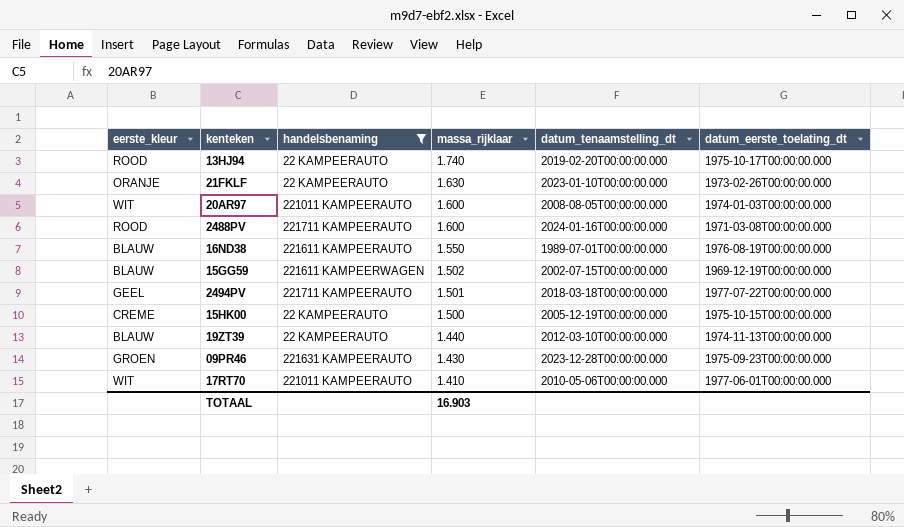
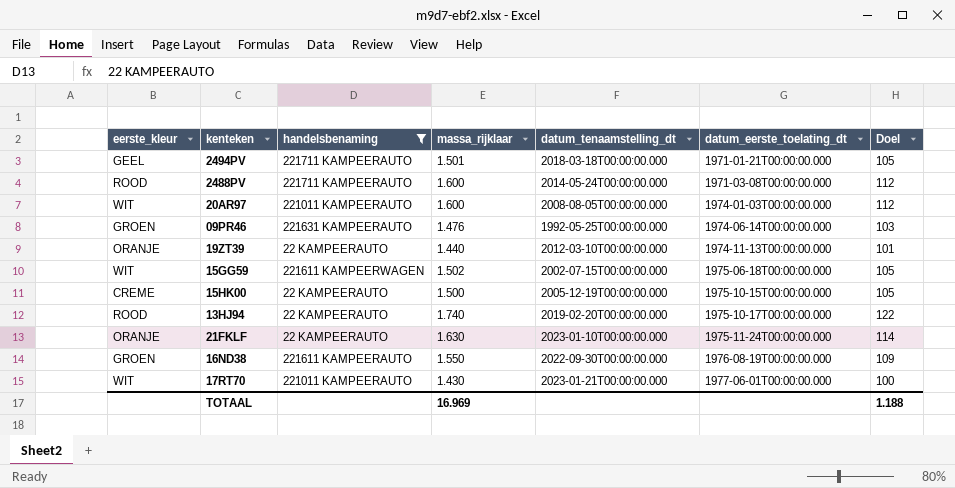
row order: massa_rijklaar descending -> datum_eerste_toelating_dt ascending
column Doel | formula: none -> [massa_rijklaar] * 0,07
2494PV | datum_eerste_toelating_dt: 1977-07-22T00:00:00.000 -> 1971-01-21T00:00:00.000
2488PV | datum_tenaamstelling_dt: 2024-01-16T00:00:00.000 -> 2014-05-24T00:00:00.000
09PR46 | massa_rijklaar: 1.430 -> 1.476
09PR46 | datum_tenaamstelling_dt: 2023-12-28T00:00:00.000 -> 1992-05-25T00:00:00.000
09PR46 | datum_eerste_toelating_dt: 1975-09-23T00:00:00.000 -> 1974-06-14T00:00:00.000
19ZT39 | eerste_kleur: BLAUW -> ORANJE
15GG59 | eerste_kleur: BLAUW -> WIT
15GG59 | datum_eerste_toelating_dt: 1969-12-19T00:00:00.000 -> 1975-06-18T00:00:00.000
21FKLF | datum_eerste_toelating_dt: 1973-02-26T00:00:00.000 -> 1975-11-24T00:00:00.000
16ND38 | eerste_kleur: BLAUW -> GROEN
16ND38 | datum_tenaamstelling_dt: 1989-07-01T00:00:00.000 -> 2022-09-30T00:00:00.000
17RT70 | massa_rijklaar: 1.410 -> 1.430
17RT70 | datum_tenaamstelling_dt: 2010-05-06T00:00:00.000 -> 2023-01-21T00:00:00.000
TOTAAL | massa_rijklaar: 16.903 -> 16.969

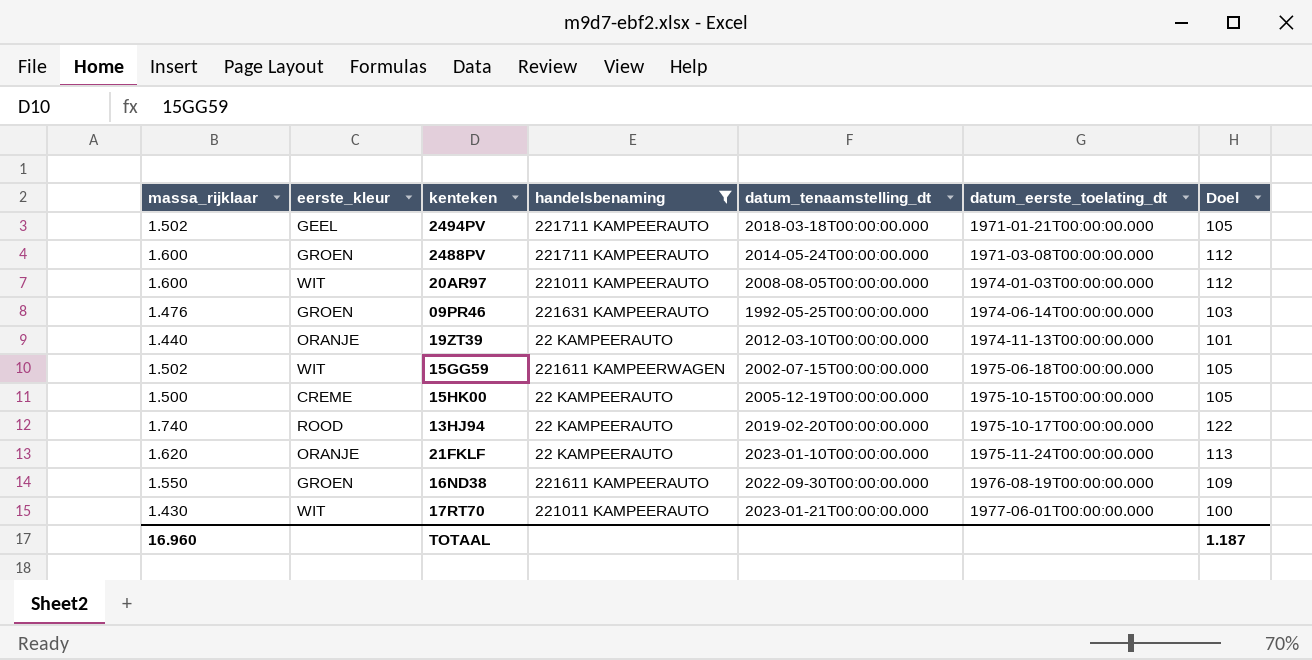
column massa_rijklaar | position: 4 -> 1
2494PV | massa_rijklaar: 1.501 -> 1.502
2488PV | eerste_kleur: ROOD -> GROEN
21FKLF | massa_rijklaar: 1.630 -> 1.620
21FKLF | Doel: 114 -> 113
TOTAAL | massa_rijklaar: 16.969 -> 16.960
TOTAAL | Doel: 1.188 -> 1.187

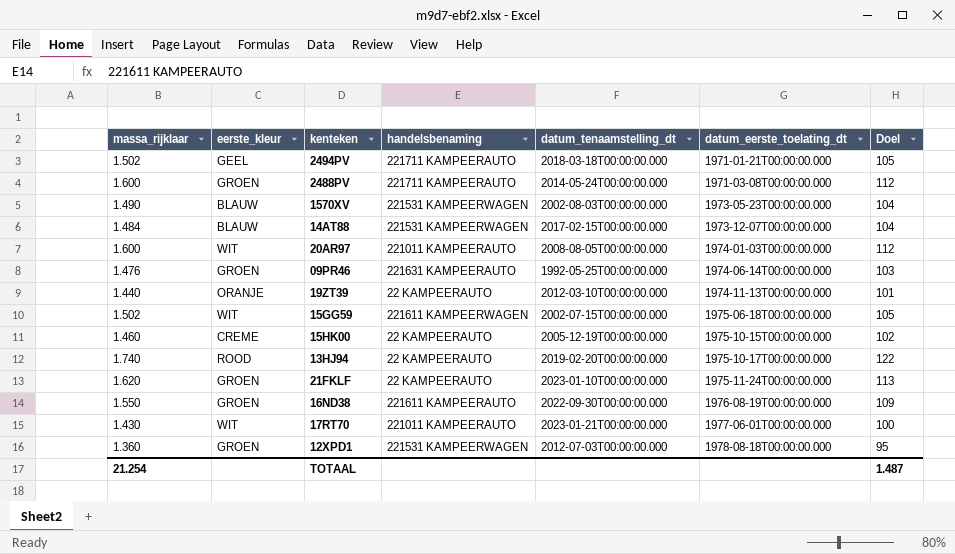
filter: handelsbenaming != 221531 KAMPEERWAGEN -> none
15HK00 | massa_rijklaar: 1.500 -> 1.460
15HK00 | Doel: 105 -> 102
21FKLF | eerste_kleur: ORANJE -> GROEN
TOTAAL | massa_rijklaar: 16.960 -> 21.254
TOTAAL | Doel: 1.187 -> 1.487

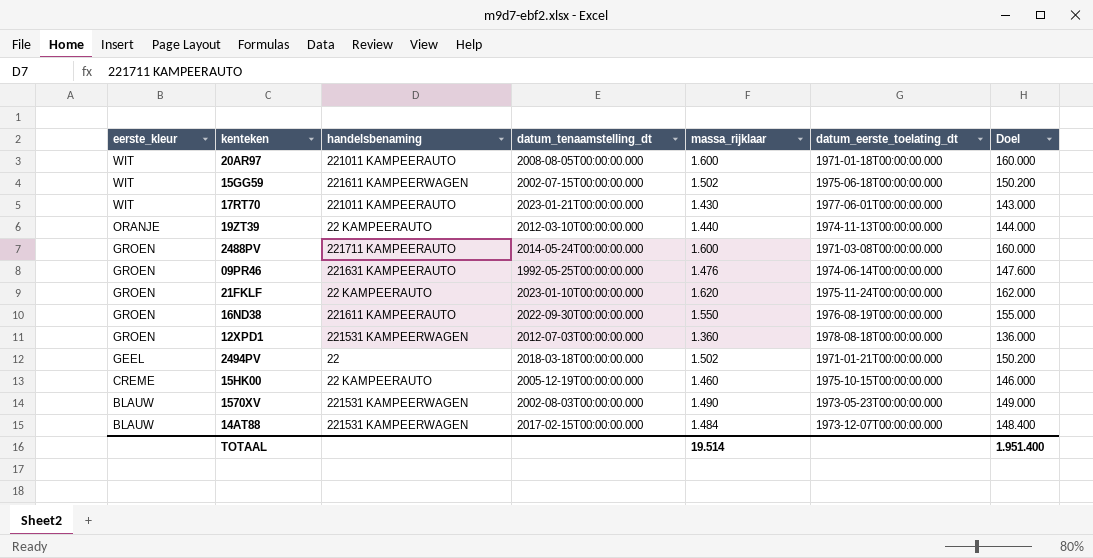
row order: datum_eerste_toelating_dt ascending -> eerste_kleur descending
column massa_rijklaar | position: 1 -> 5
column Doel | formula: [massa_rijklaar] * 0,07 -> [massa_rijklaar] * 100
row 13HJ94: 1.740 | ROOD | 22 KAMPEERAUTO | 2019-02-20T00:00:00.000 | 1975-10-17T00:00:00.000 | 122 -> none
20AR97 | datum_eerste_toelating_dt: 1974-01-03T00:00:00.000 -> 1971-01-18T00:00:00.000
2494PV | handelsbenaming: 221711 KAMPEERAUTO -> 22
TOTAAL | massa_rijklaar: 21.254 -> 19.514
TOTAAL | Doel: 1.487 -> 1.951.400

